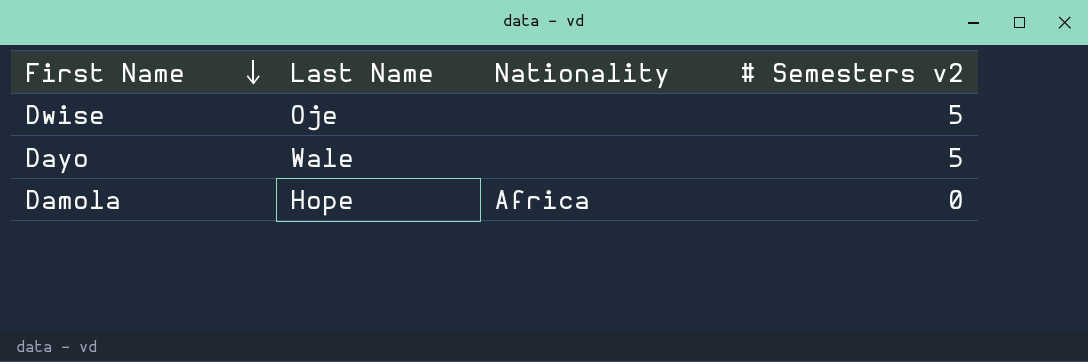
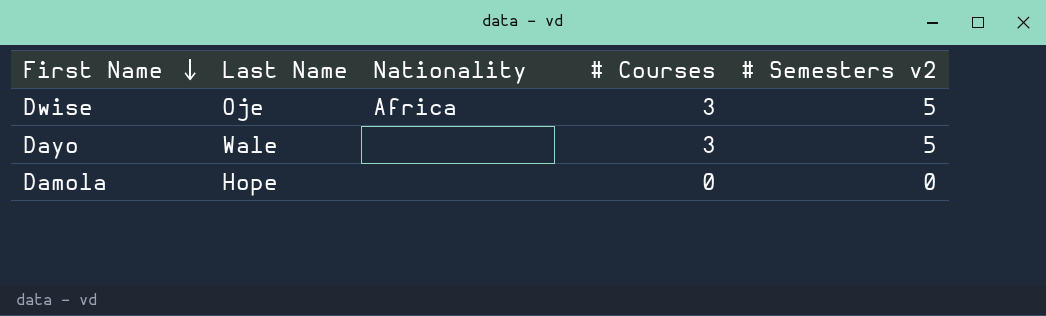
column # Courses | position: none -> 4
Dwise | Nationality: none -> Africa
Damola | Nationality: Africa -> none

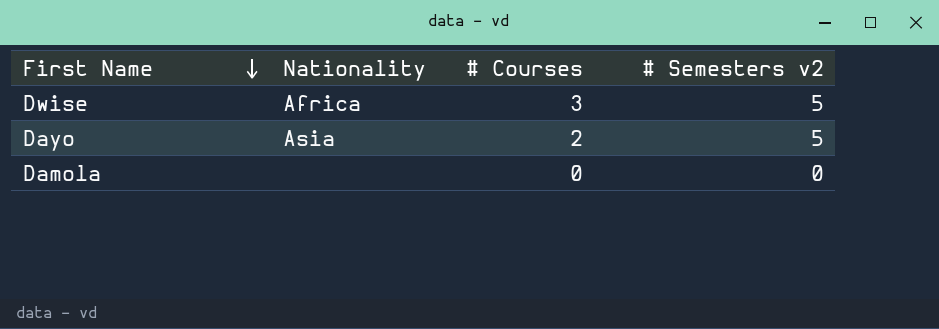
column Last Name | position: 2 -> none
Dayo | Nationality: none -> Asia
Dayo | # Courses: 3 -> 2

